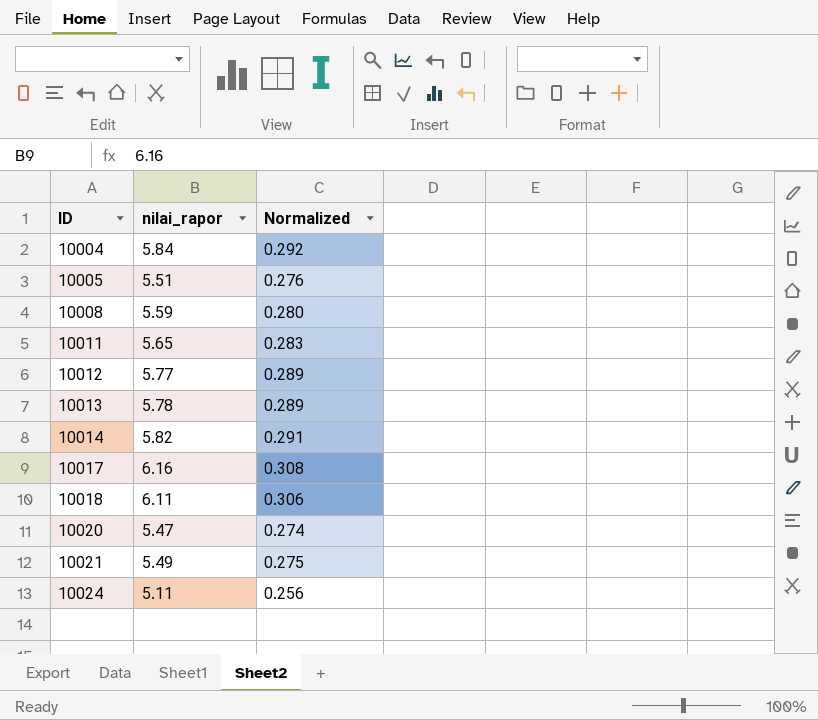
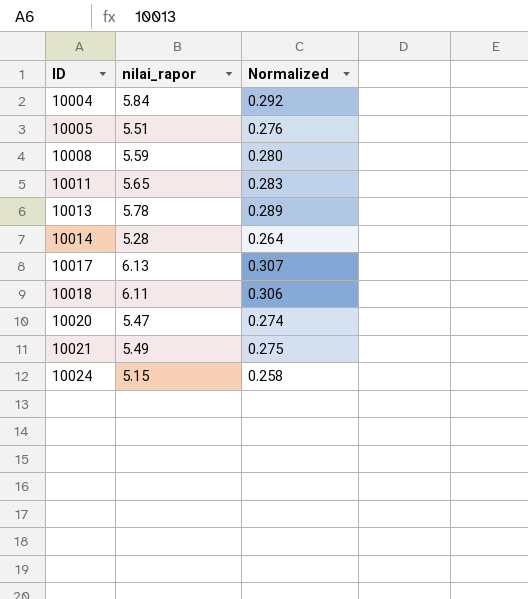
row 10012: 5.77 | 0.289 -> none
10014 | nilai_rapor: 5.82 -> 5.28
10014 | Normalized: 0.291 -> 0.264
10017 | nilai_rapor: 6.16 -> 6.13
10017 | Normalized: 0.308 -> 0.307
10024 | nilai_rapor: 5.11 -> 5.15
10024 | Normalized: 0.256 -> 0.258

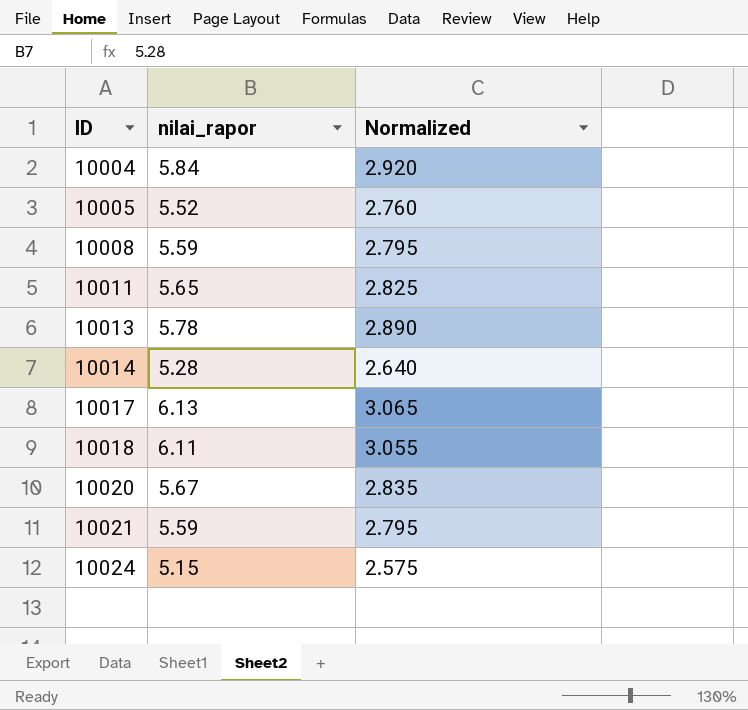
column Normalized | formula: [nilai_rapor] * 0.05 -> [nilai_rapor] * 0.5
10005 | nilai_rapor: 5.51 -> 5.52
10020 | nilai_rapor: 5.47 -> 5.67
10021 | nilai_rapor: 5.49 -> 5.59

